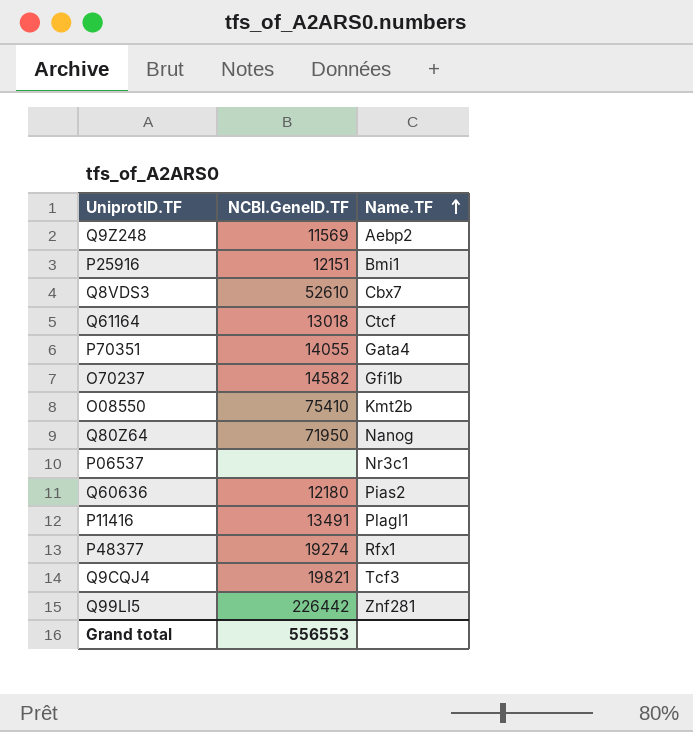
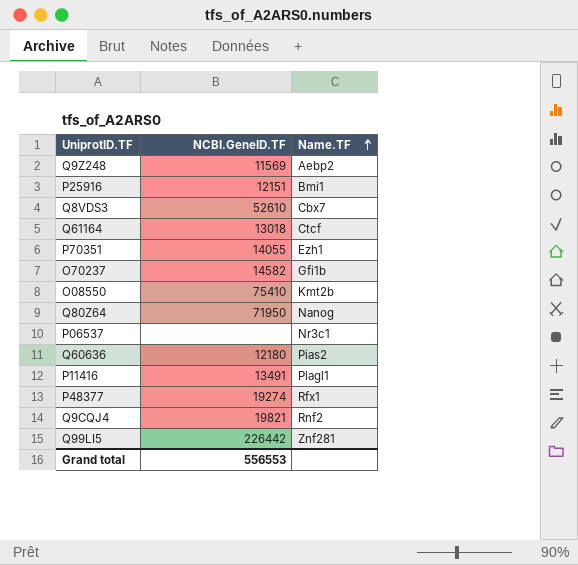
P70351 | Name.TF: Gata4 -> Ezh1
Q9CQJ4 | Name.TF: Tcf3 -> Rnf2

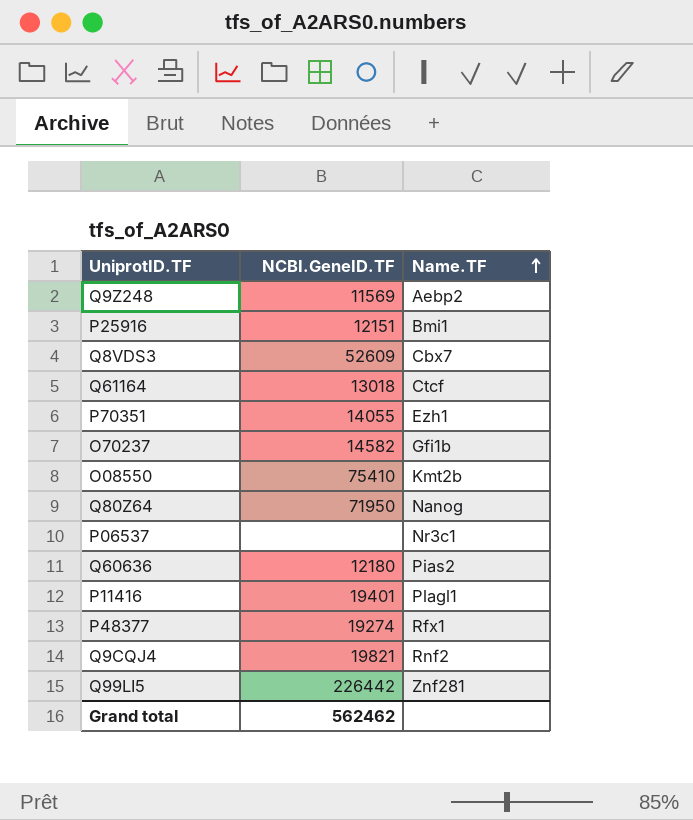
Q8VDS3 | NCBI.GeneID.TF: 52610 -> 52609
P11416 | NCBI.GeneID.TF: 13491 -> 19401
Grand total | NCBI.GeneID.TF: 556553 -> 562462

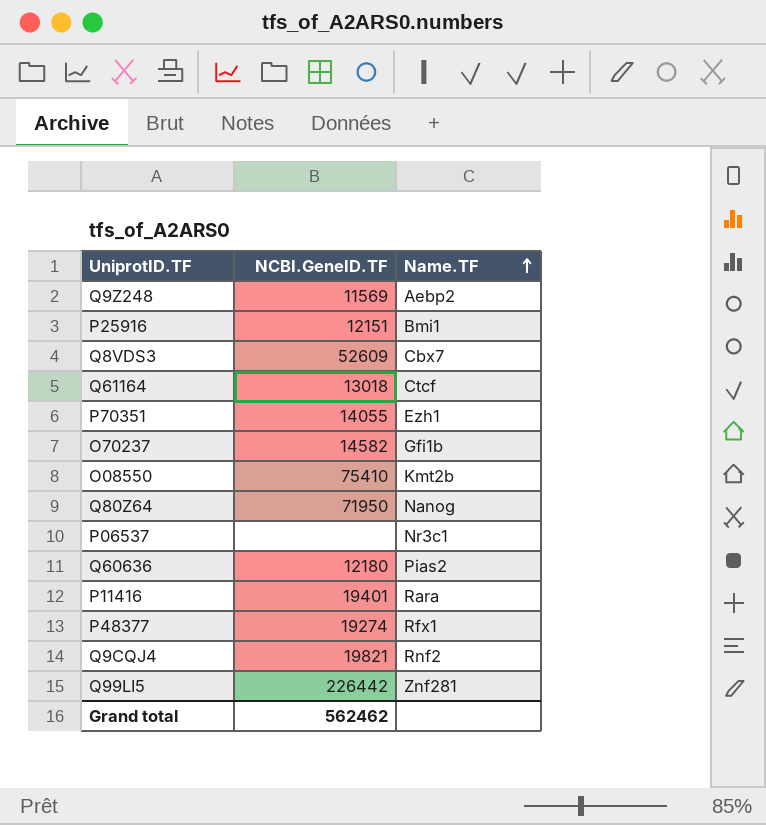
P11416 | Name.TF: Plagl1 -> Rara

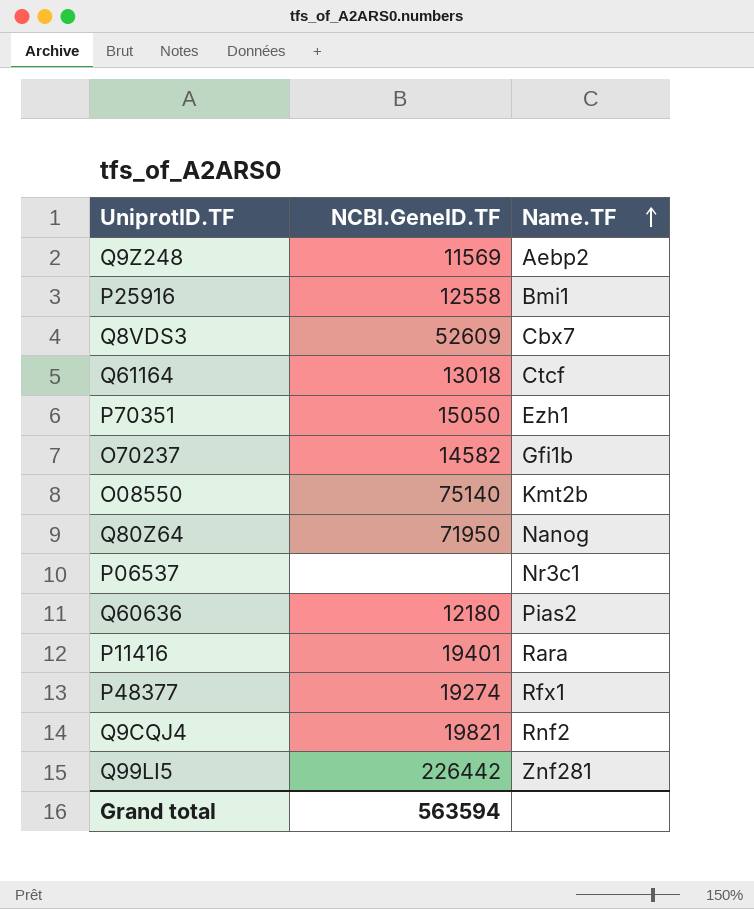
P25916 | NCBI.GeneID.TF: 12151 -> 12558
P70351 | NCBI.GeneID.TF: 14055 -> 15050
O08550 | NCBI.GeneID.TF: 75410 -> 75140
Grand total | NCBI.GeneID.TF: 562462 -> 563594

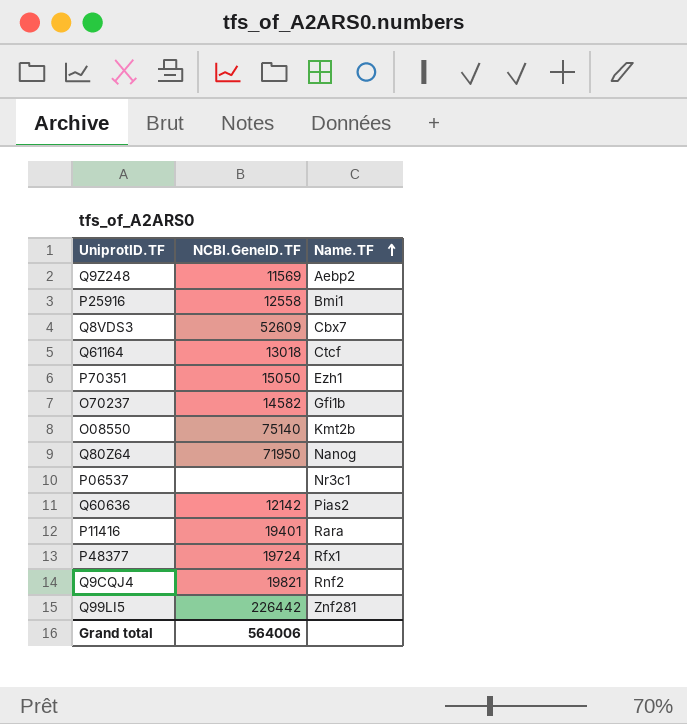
Q60636 | NCBI.GeneID.TF: 12180 -> 12142
P48377 | NCBI.GeneID.TF: 19274 -> 19724
Grand total | NCBI.GeneID.TF: 563594 -> 564006

